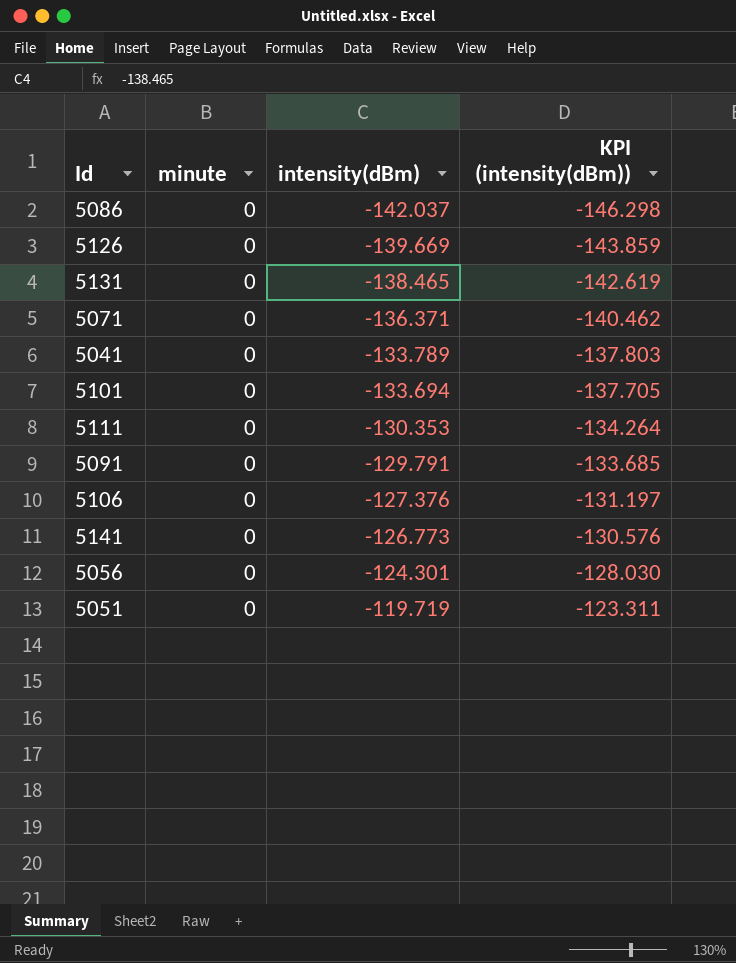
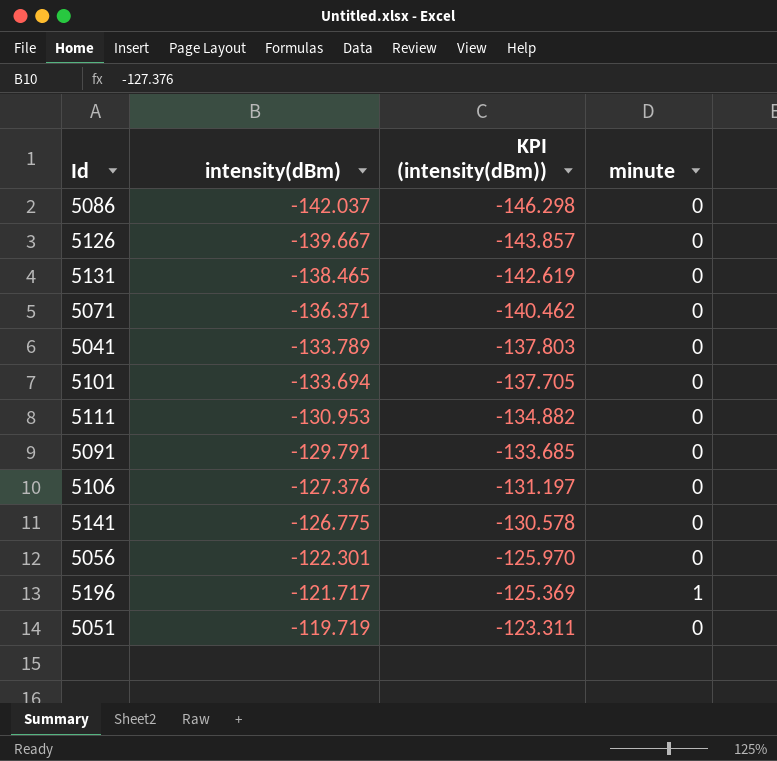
column minute | position: 2 -> 4
5126 | intensity(dBm): -139.669 -> -139.667
5126 | KPI (intensity(dBm)): -143.859 -> -143.857
5111 | intensity(dBm): -130.353 -> -130.953
5111 | KPI (intensity(dBm)): -134.264 -> -134.882
5141 | intensity(dBm): -126.773 -> -126.775
5141 | KPI (intensity(dBm)): -130.576 -> -130.578
5056 | intensity(dBm): -124.301 -> -122.301
5056 | KPI (intensity(dBm)): -128.030 -> -125.970
row 5196: none -> -121.717 | -125.369 | 1

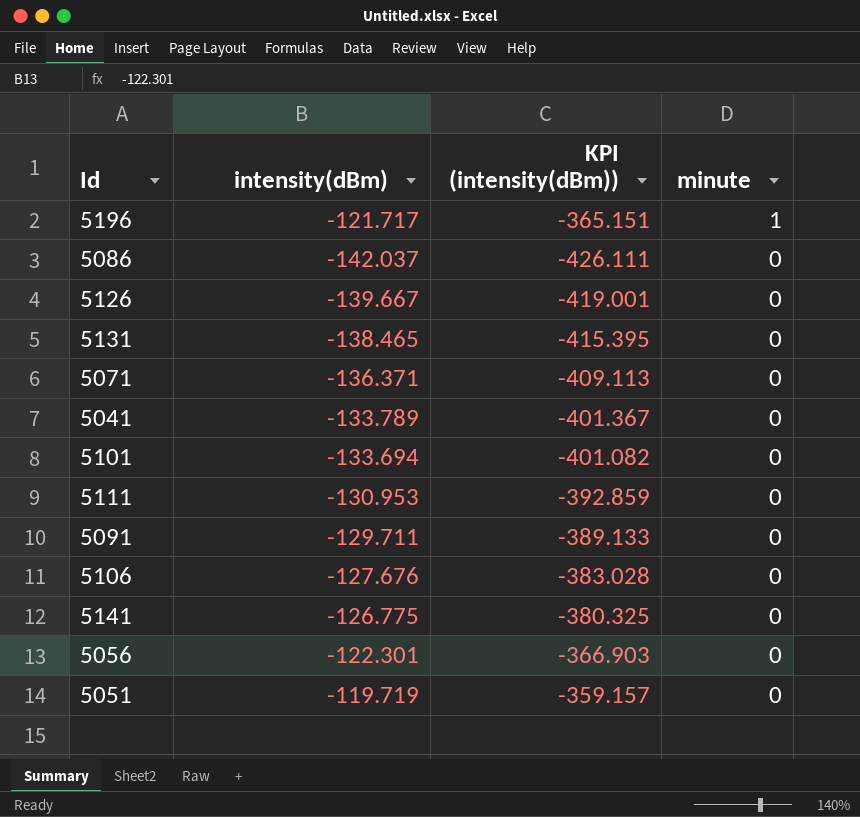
row order: intensity(dBm) ascending -> minute descending
column KPI (intensity(dBm)) | formula: [intensity(dBm)] * 1.03 -> [intensity(dBm)] * 3
5091 | intensity(dBm): -129.791 -> -129.711
5106 | intensity(dBm): -127.376 -> -127.676

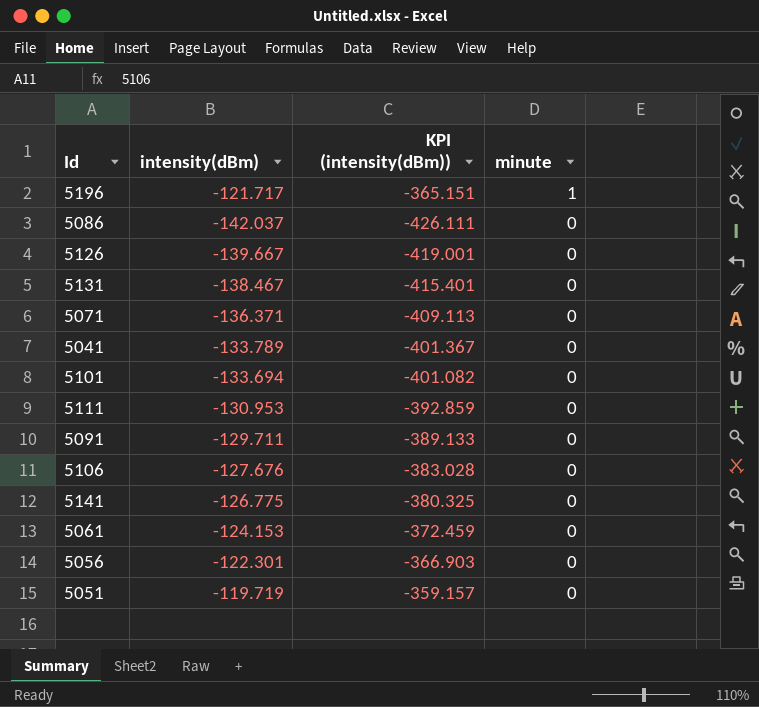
5131 | intensity(dBm): -138.465 -> -138.467
5131 | KPI (intensity(dBm)): -415.395 -> -415.401
row 5061: none -> -124.153 | -372.459 | 0

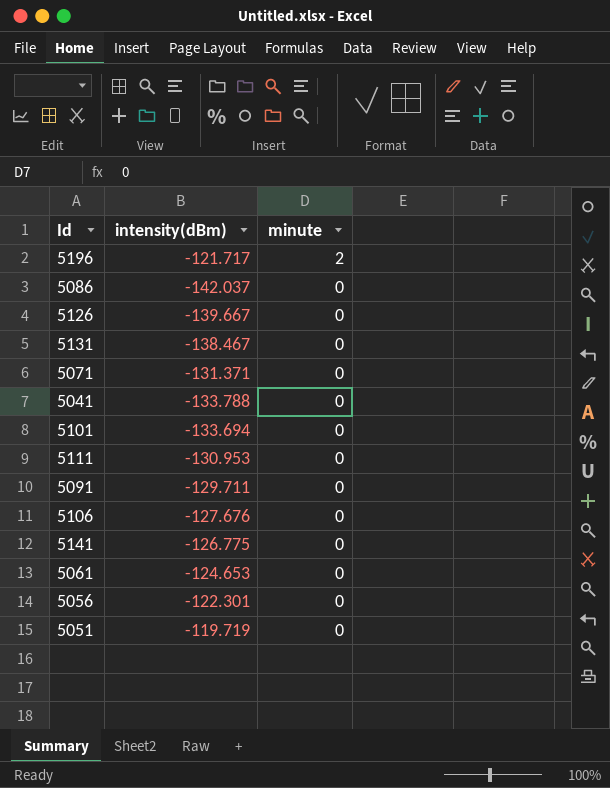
column KPI (intensity(dBm)) | formula: [intensity(dBm)] * 3 -> none
5196 | minute: 1 -> 2
5071 | intensity(dBm): -136.371 -> -131.371
5041 | intensity(dBm): -133.789 -> -133.788
5061 | intensity(dBm): -124.153 -> -124.653

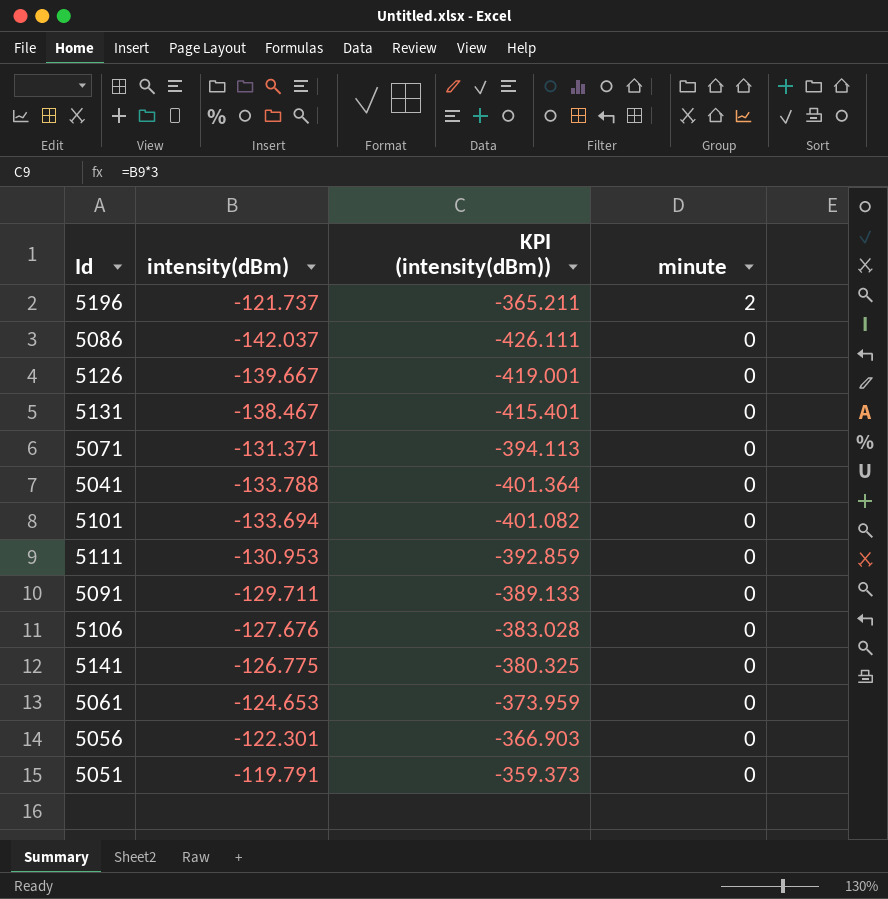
column KPI (intensity(dBm)) | formula: none -> [intensity(dBm)] * 3
5196 | intensity(dBm): -121.717 -> -121.737
5051 | intensity(dBm): -119.719 -> -119.791

